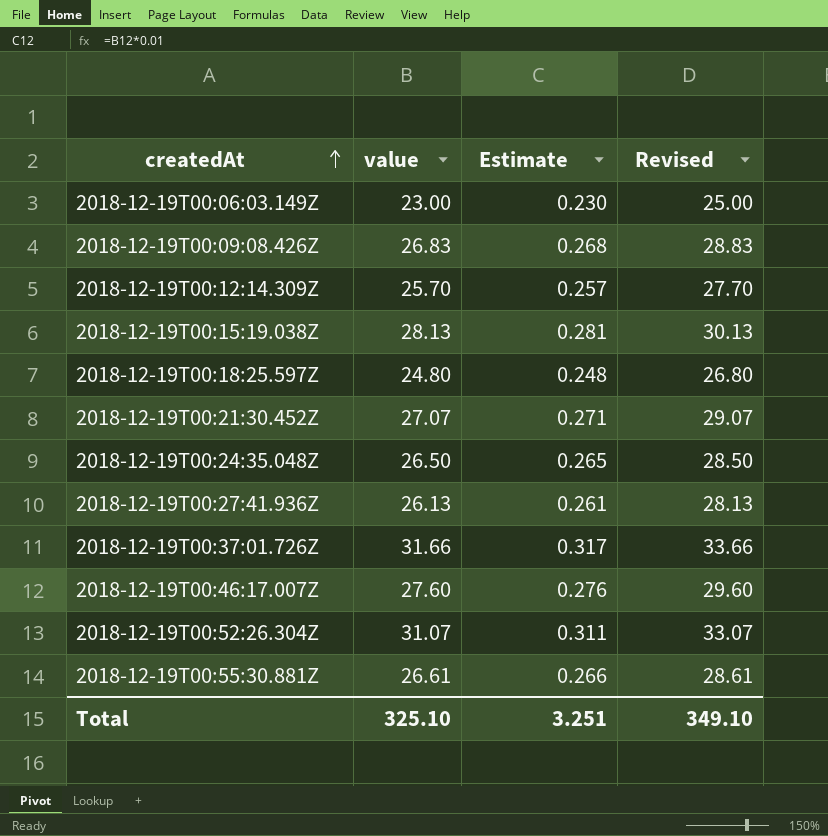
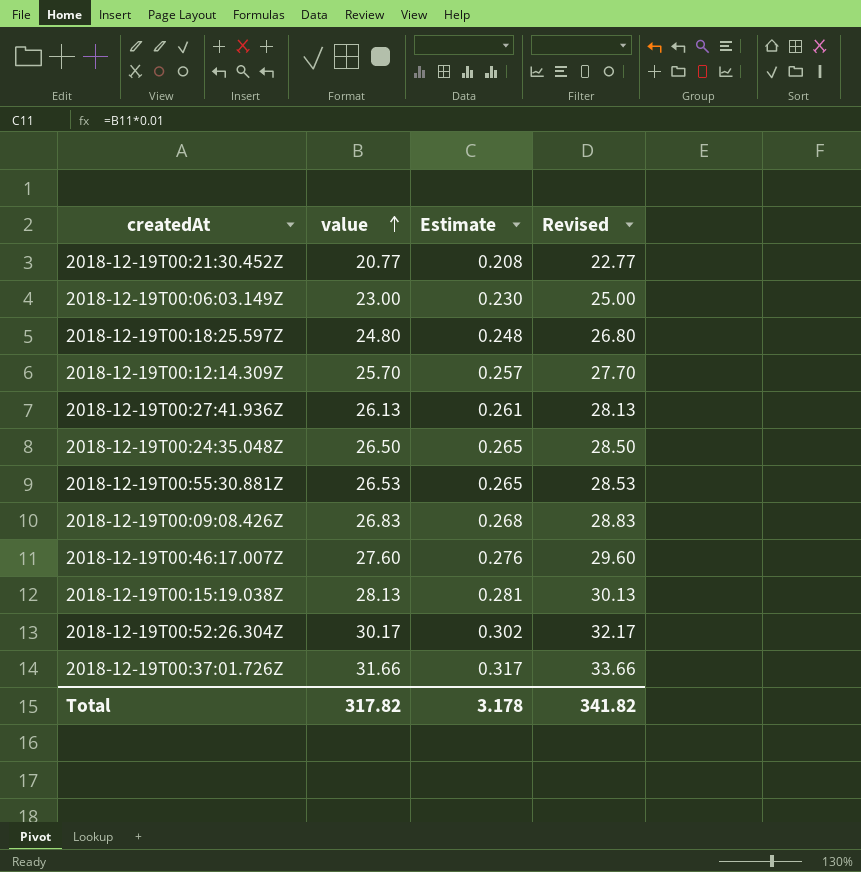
row order: createdAt ascending -> value ascending
2018-12-19T00:21:30.452Z | value: 27.07 -> 20.77
2018-12-19T00:21:30.452Z | Estimate: 0.271 -> 0.208
2018-12-19T00:21:30.452Z | Revised: 29.07 -> 22.77
2018-12-19T00:55:30.881Z | value: 26.61 -> 26.53
2018-12-19T00:55:30.881Z | Estimate: 0.266 -> 0.265
2018-12-19T00:55:30.881Z | Revised: 28.61 -> 28.53
2018-12-19T00:52:26.304Z | value: 31.07 -> 30.17
2018-12-19T00:52:26.304Z | Estimate: 0.311 -> 0.302
2018-12-19T00:52:26.304Z | Revised: 33.07 -> 32.17
Total | value: 325.10 -> 317.82
Total | Estimate: 3.251 -> 3.178
Total | Revised: 349.10 -> 341.82

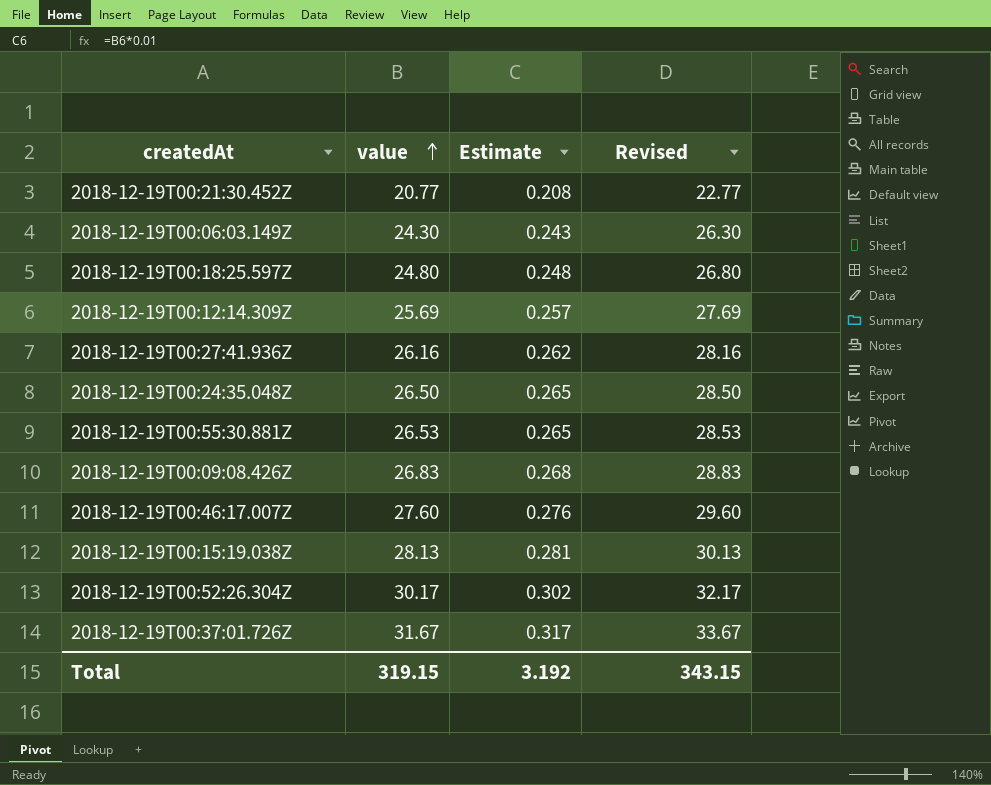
2018-12-19T00:06:03.149Z | value: 23.00 -> 24.30
2018-12-19T00:06:03.149Z | Estimate: 0.230 -> 0.243
2018-12-19T00:06:03.149Z | Revised: 25.00 -> 26.30
2018-12-19T00:12:14.309Z | value: 25.70 -> 25.69
2018-12-19T00:12:14.309Z | Revised: 27.70 -> 27.69
2018-12-19T00:27:41.936Z | value: 26.13 -> 26.16
2018-12-19T00:27:41.936Z | Estimate: 0.261 -> 0.262
2018-12-19T00:27:41.936Z | Revised: 28.13 -> 28.16
2018-12-19T00:37:01.726Z | value: 31.66 -> 31.67
2018-12-19T00:37:01.726Z | Revised: 33.66 -> 33.67
Total | value: 317.82 -> 319.15
Total | Estimate: 3.178 -> 3.192
Total | Revised: 341.82 -> 343.15

